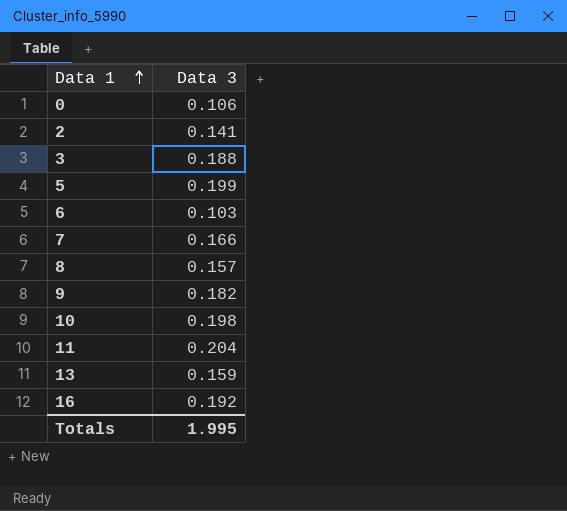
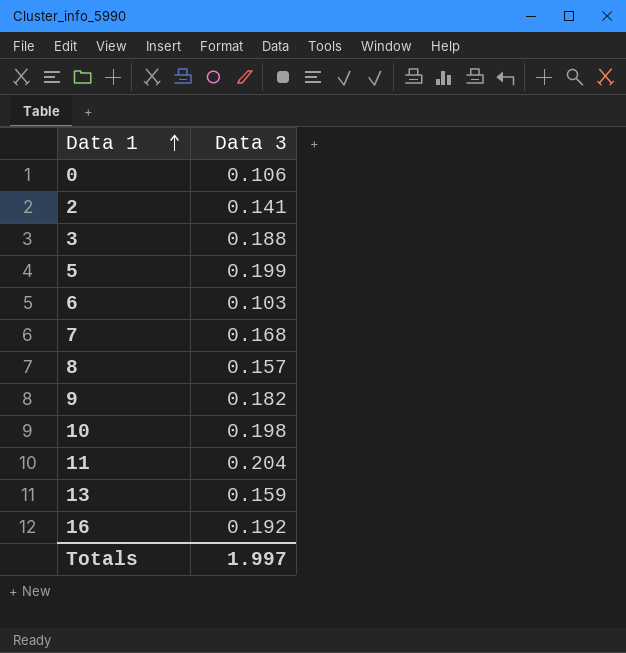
7 | Data 3: 0.166 -> 0.168
Totals | Data 3: 1.995 -> 1.997

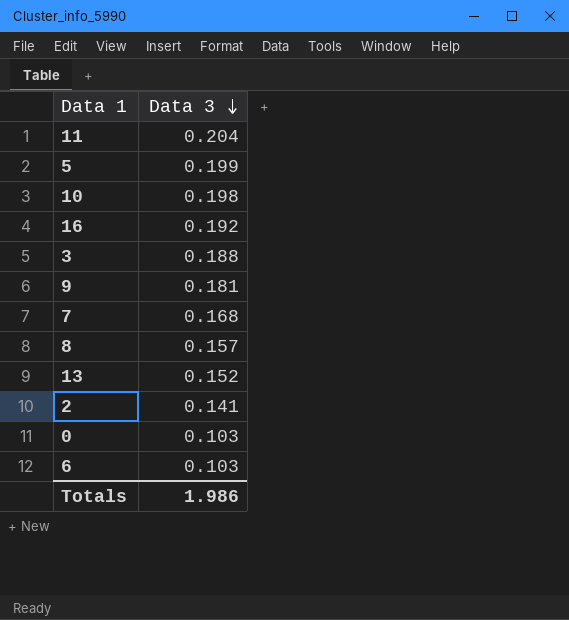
row order: Data 1 ascending -> Data 3 descending
9 | Data 3: 0.182 -> 0.181
13 | Data 3: 0.159 -> 0.152
0 | Data 3: 0.106 -> 0.103
Totals | Data 3: 1.997 -> 1.986

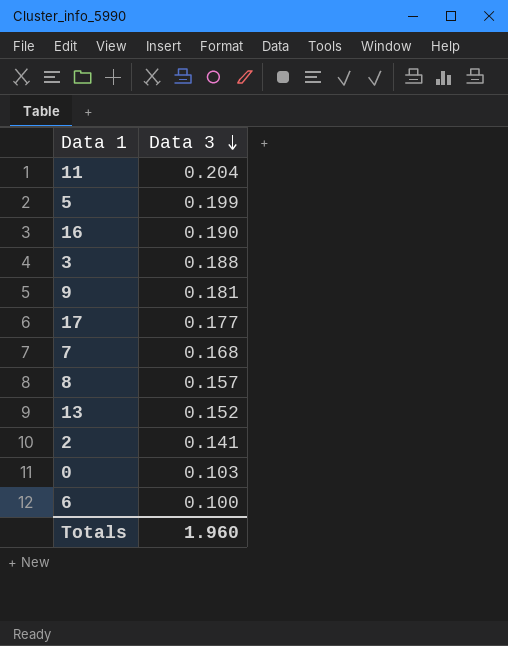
row 10: 0.198 -> none
16 | Data 3: 0.192 -> 0.190
row 17: none -> 0.177
6 | Data 3: 0.103 -> 0.100
Totals | Data 3: 1.986 -> 1.960

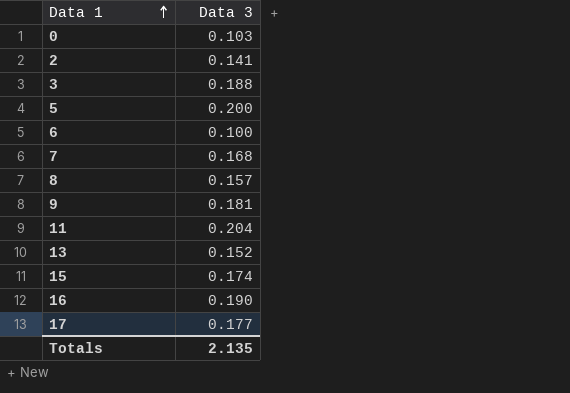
row order: Data 3 descending -> Data 1 ascending
5 | Data 3: 0.199 -> 0.200
row 15: none -> 0.174
Totals | Data 3: 1.960 -> 2.135

